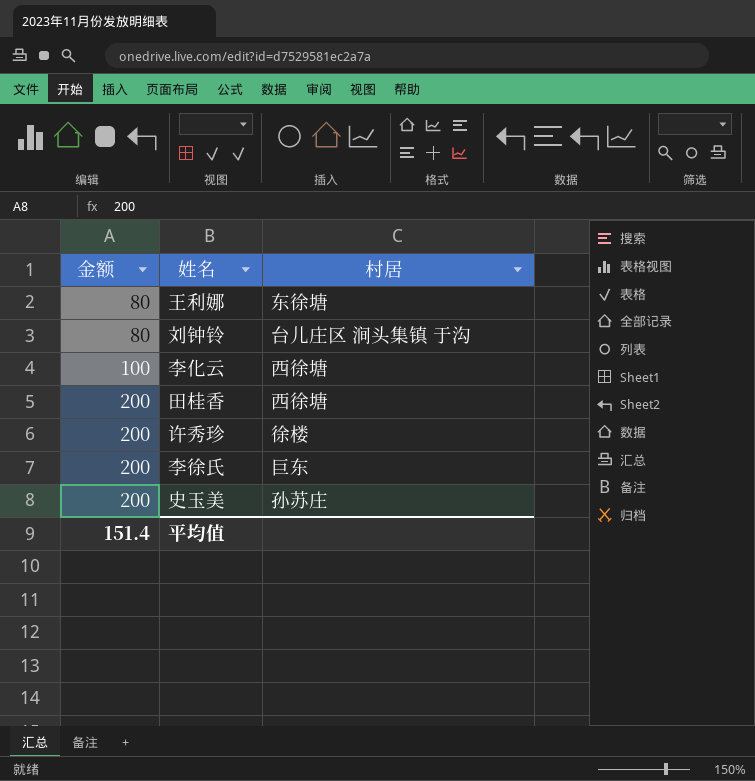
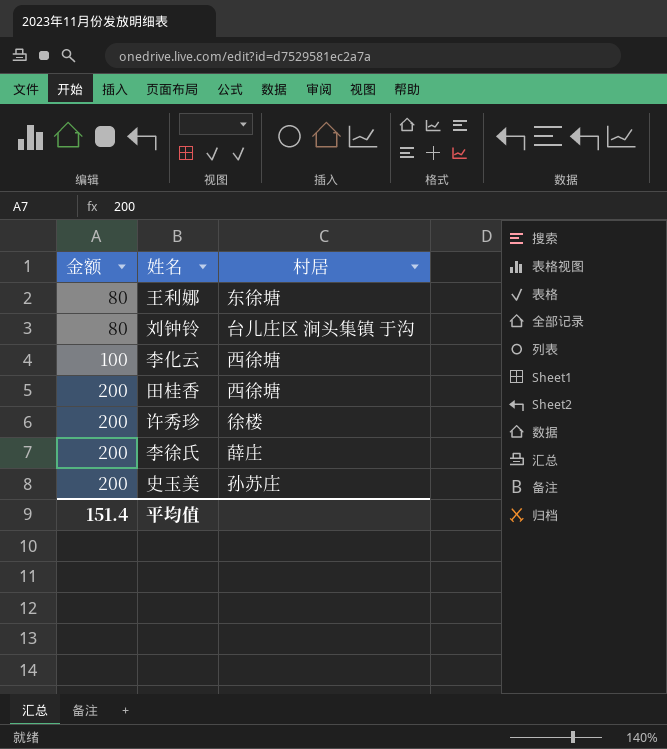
李徐氏 | 村居: 巨东 -> 薛庄

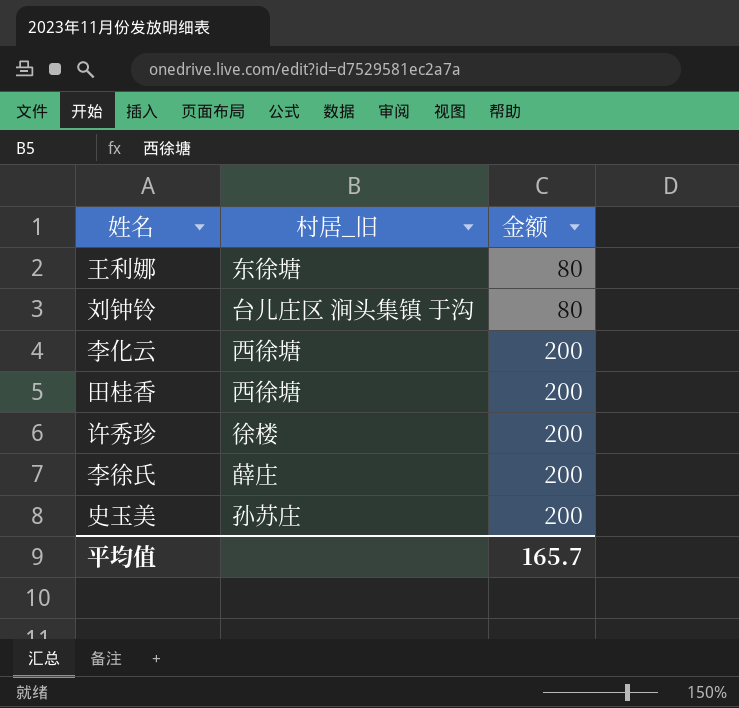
column name: 村居 -> 村居_旧
column 金额 | position: 1 -> 3
李化云 | 金额: 100 -> 200
平均值 | 金额: 151.4 -> 165.7

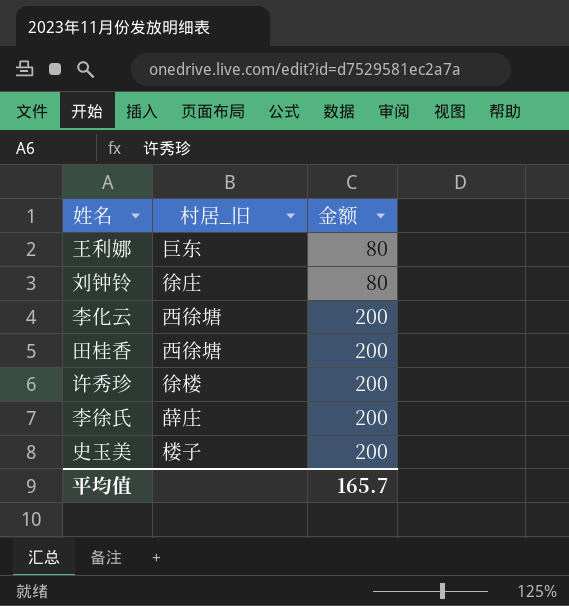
王利娜 | 村居_旧: 东徐塘 -> 巨东
刘钟铃 | 村居_旧: 台儿庄区 涧头集镇 于沟 -> 徐庄
史玉美 | 村居_旧: 孙苏庄 -> 楼子

